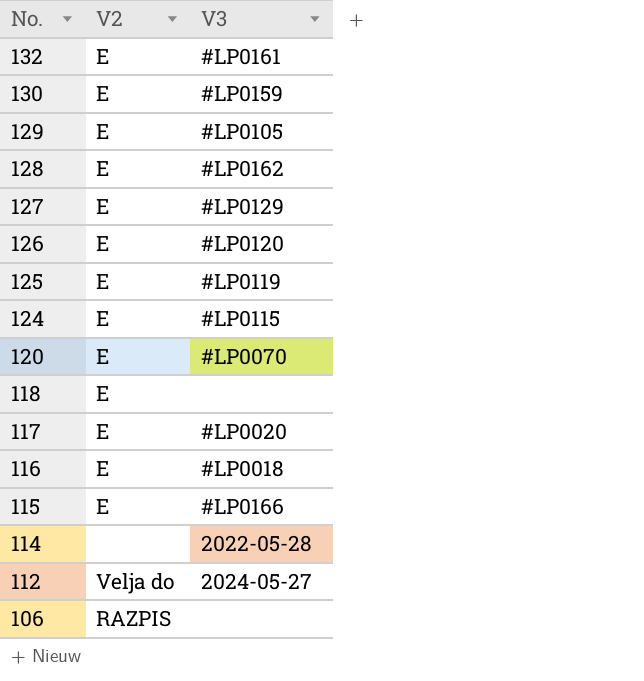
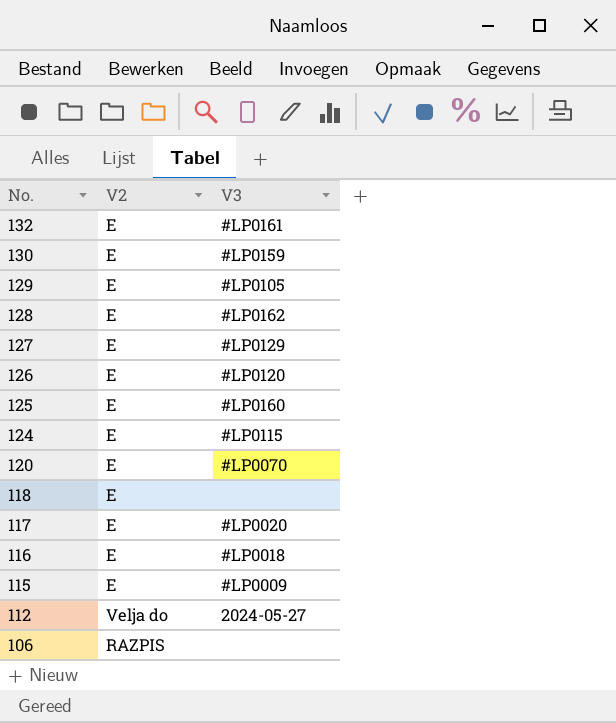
row 114: none | 2022-05-28 -> none
125 | V3: #LP0119 -> #LP0160
115 | V3: #LP0166 -> #LP0009

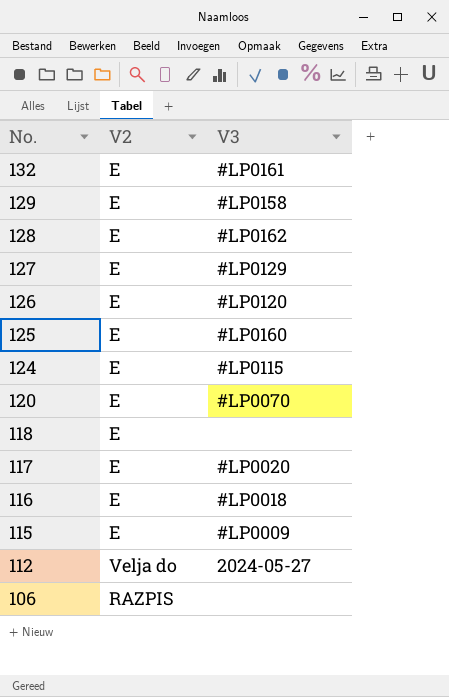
row 130: E | #LP0159 -> none
129 | V3: #LP0105 -> #LP0158

